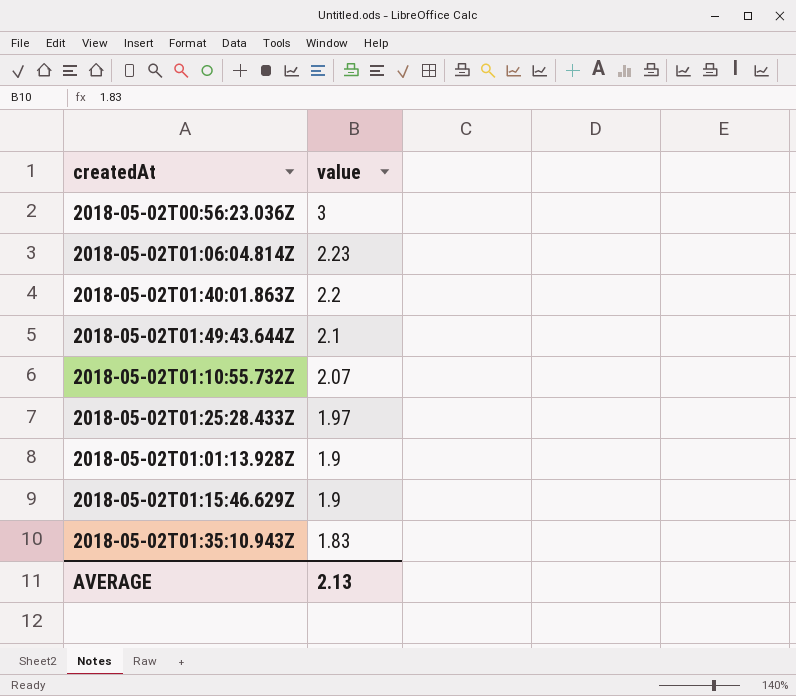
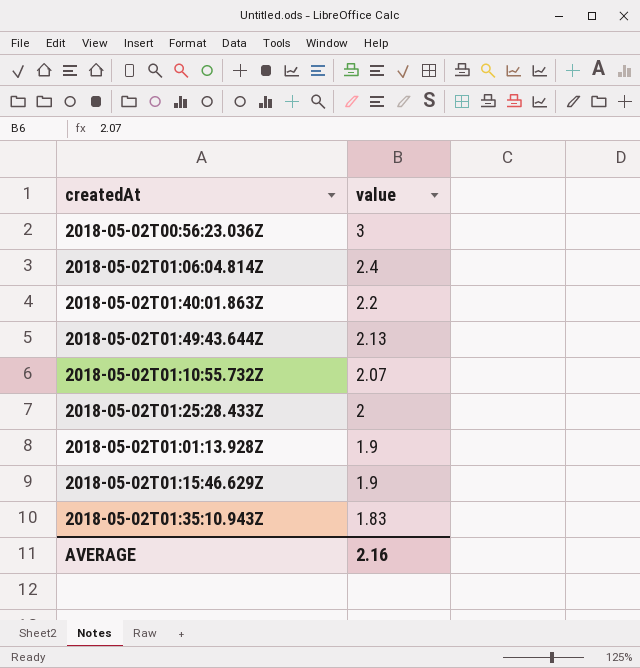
2018-05-02T01:06:04.814Z | value: 2.23 -> 2.4
2018-05-02T01:49:43.644Z | value: 2.1 -> 2.13
2018-05-02T01:25:28.433Z | value: 1.97 -> 2
AVERAGE | value: 2.13 -> 2.16

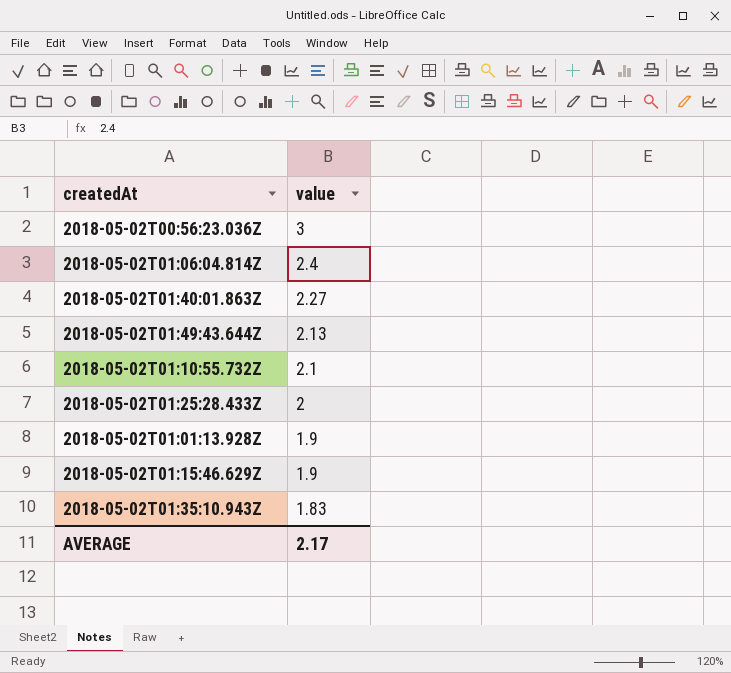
2018-05-02T01:40:01.863Z | value: 2.2 -> 2.27
2018-05-02T01:10:55.732Z | value: 2.07 -> 2.1
AVERAGE | value: 2.16 -> 2.17

